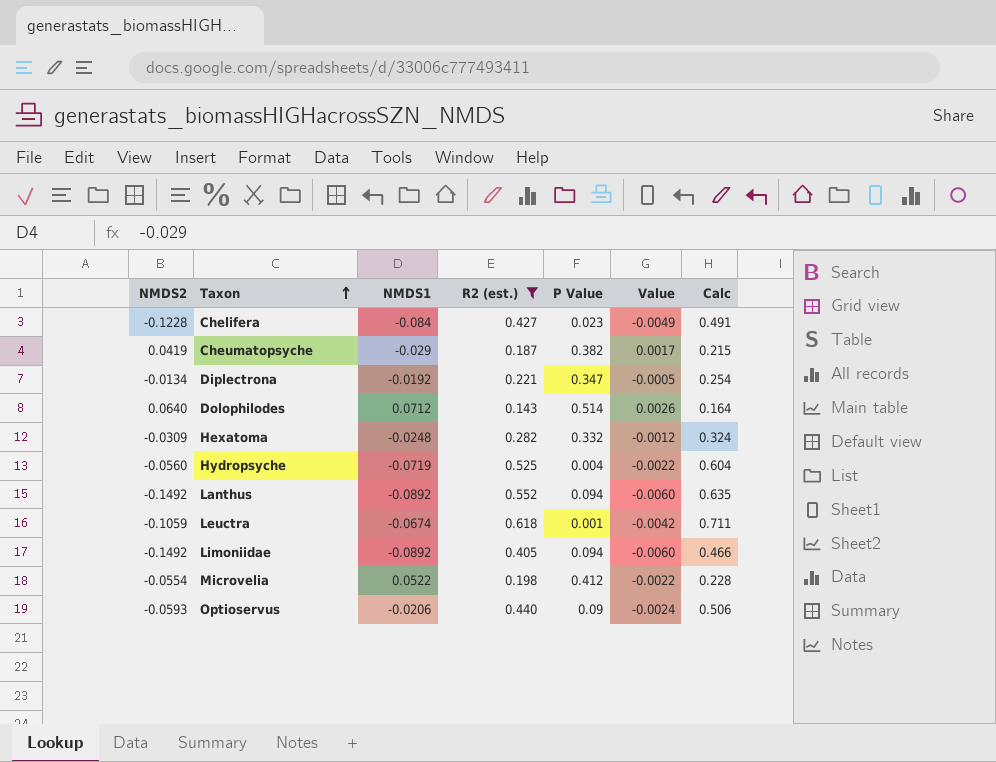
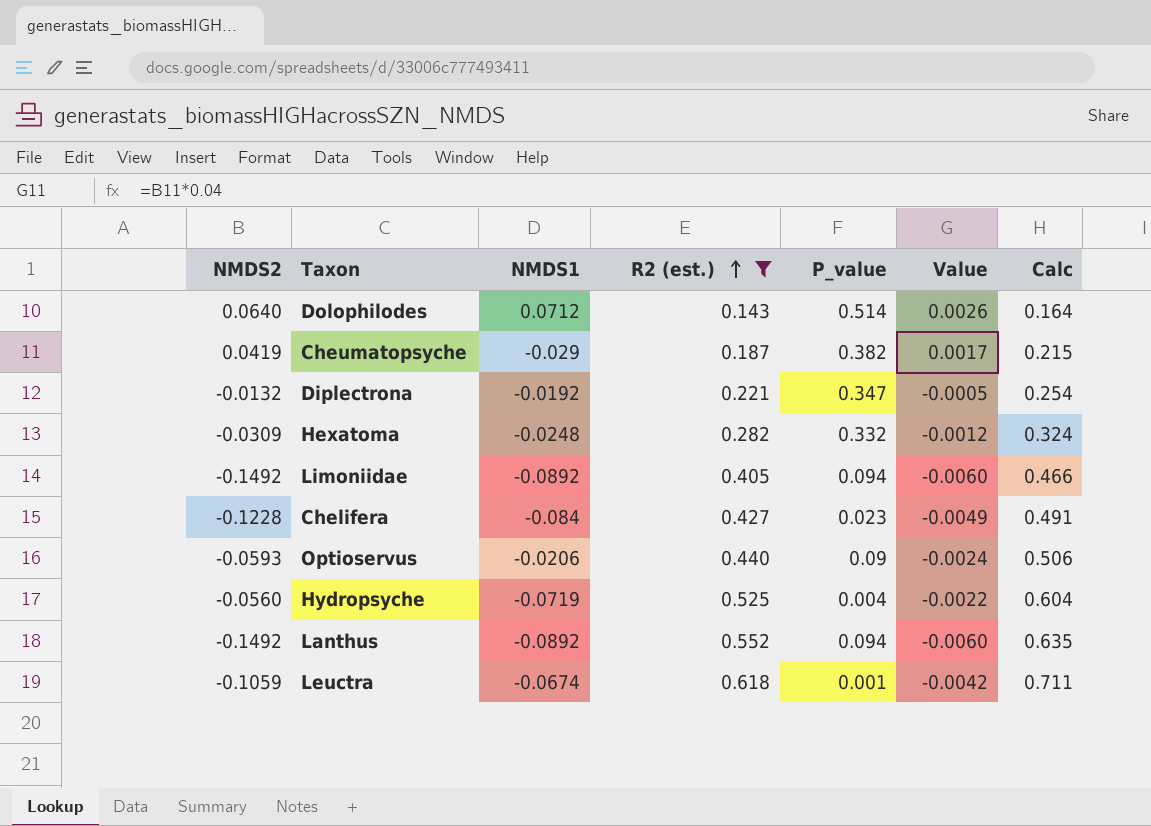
row order: Taxon ascending -> R2 (est.) ascending
column name: P Value -> P_value
row Microvelia: -0.0554 | 0.0522 | 0.198 | 0.412 | -0.0022 | 0.228 -> none
Diplectrona | NMDS2: -0.0134 -> -0.0132

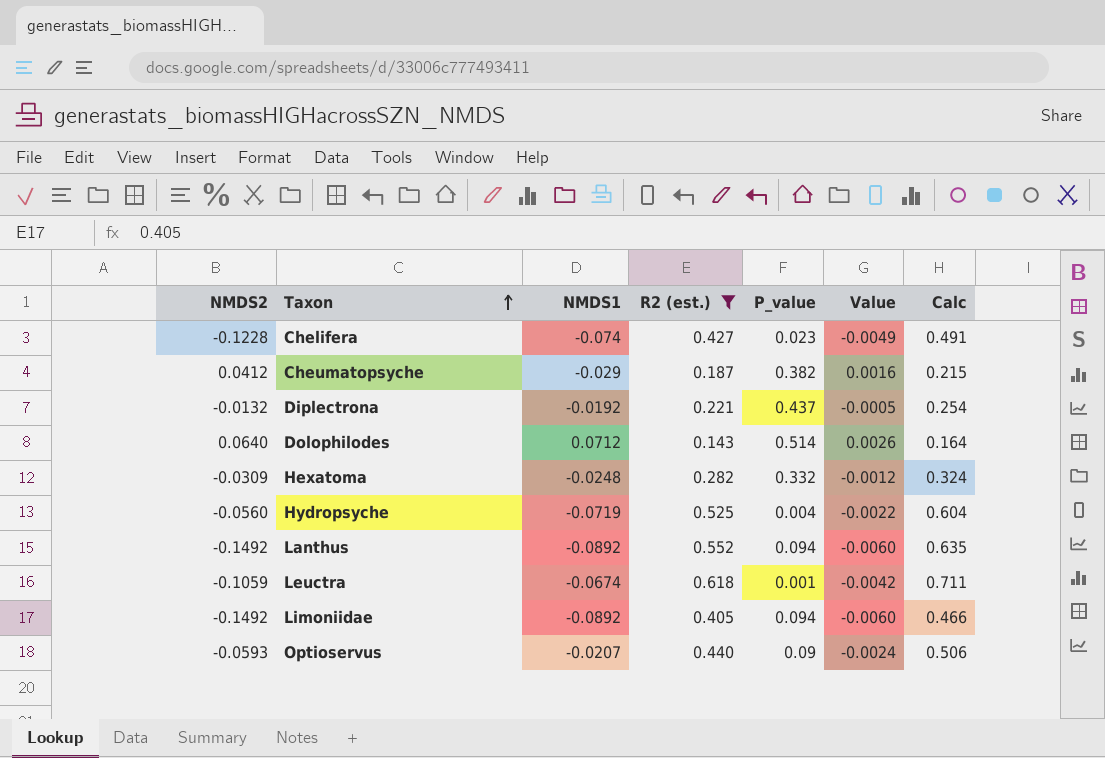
row order: R2 (est.) ascending -> Taxon ascending
Chelifera | NMDS1: -0.084 -> -0.074
Cheumatopsyche | NMDS2: 0.0419 -> 0.0412
Cheumatopsyche | Value: 0.0017 -> 0.0016
Diplectrona | P_value: 0.347 -> 0.437
Optioservus | NMDS1: -0.0206 -> -0.0207

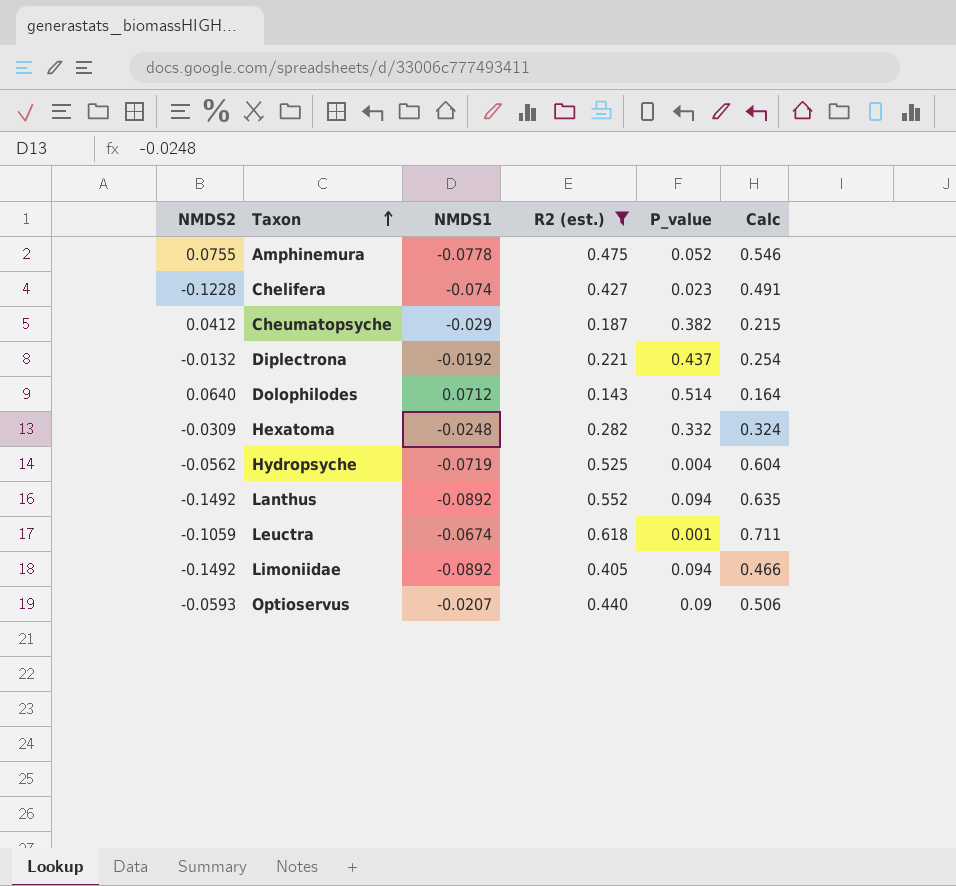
column Value | formula: [NMDS2] * 0.04 -> none
row Amphinemura: none -> 0.0755 | -0.0778 | 0.475 | 0.052 | 0.546
Hydropsyche | NMDS2: -0.0560 -> -0.0562

